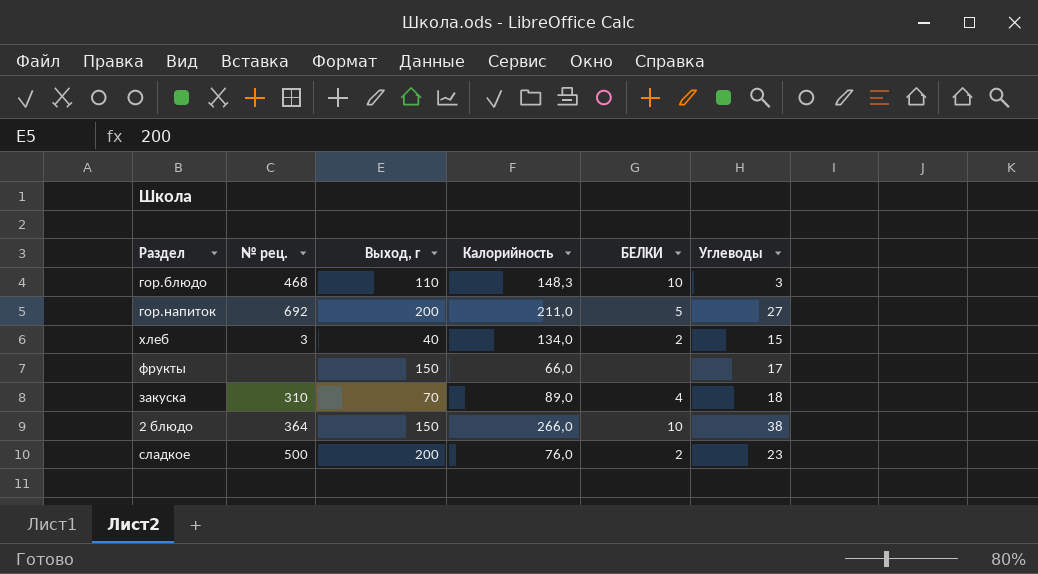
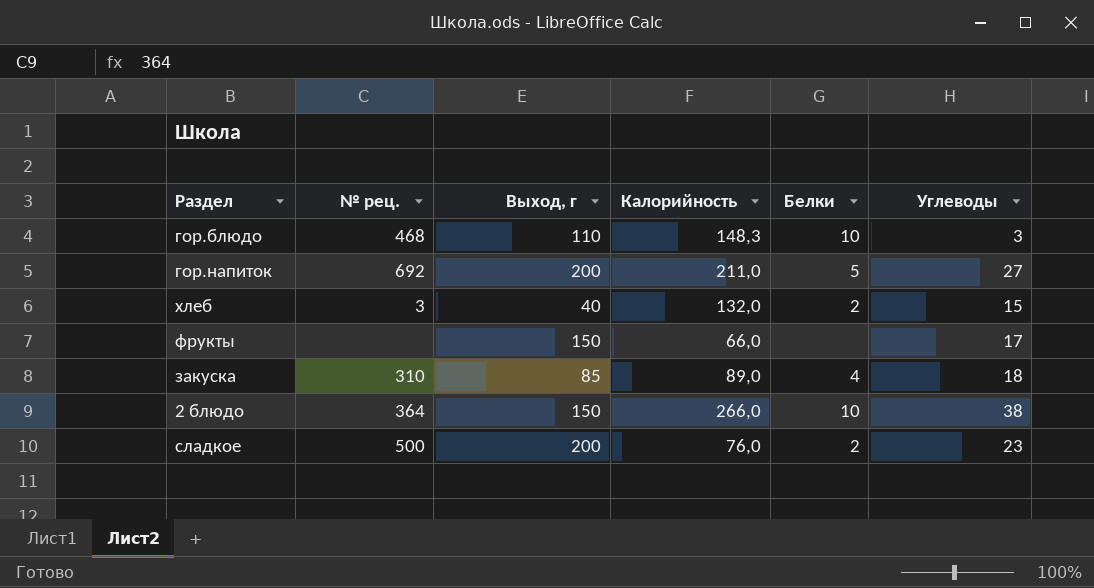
column name: БЕЛКИ -> Белки
хлеб | Калорийность: 134,0 -> 132,0
закуска | Выход, г: 70 -> 85

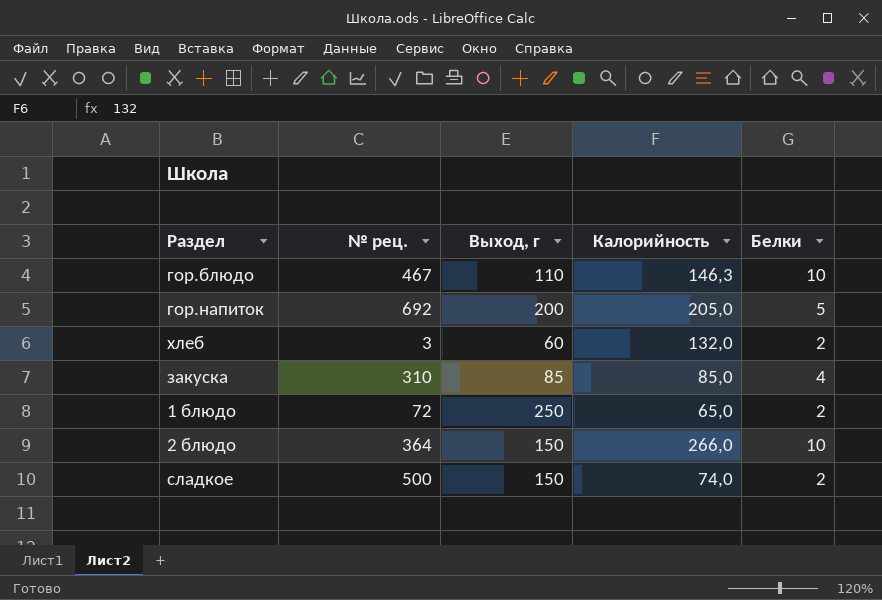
column Углеводы | position: 6 -> none
row фрукты: none | 150 | 66,0 | none | 17 -> none
гор.блюдо | № рец.: 468 -> 467
гор.блюдо | Калорийность: 148,3 -> 146,3
гор.напиток | Калорийность: 211,0 -> 205,0
хлеб | Выход, г: 40 -> 60
закуска | Калорийность: 89,0 -> 85,0
row 1 блюдо: none -> 72 | 250 | 65,0 | 2
сладкое | Выход, г: 200 -> 150
сладкое | Калорийность: 76,0 -> 74,0

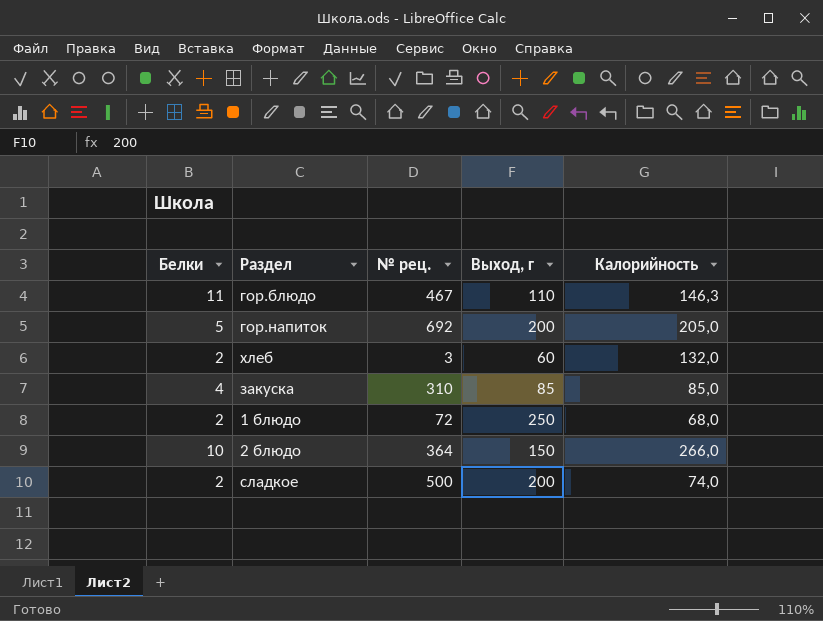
column Белки | position: 5 -> 1
гор.блюдо | Белки: 10 -> 11
1 блюдо | Калорийность: 65,0 -> 68,0
сладкое | Выход, г: 150 -> 200

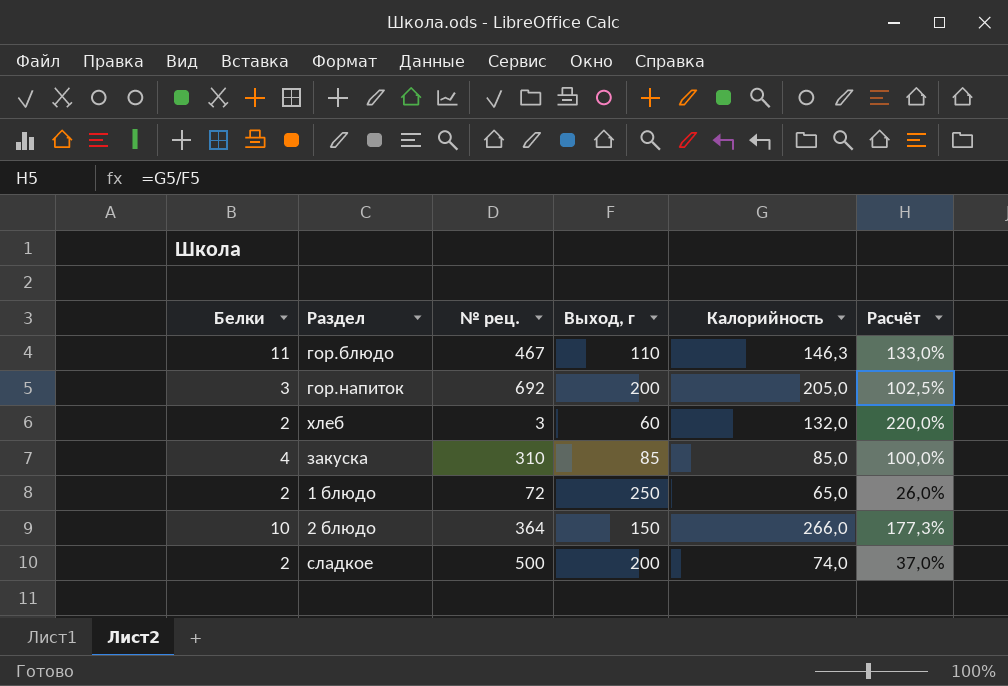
column Расчёт | formula: none -> [Калорийность] / [Выход, г]
гор.напиток | Белки: 5 -> 3
1 блюдо | Калорийность: 68,0 -> 65,0

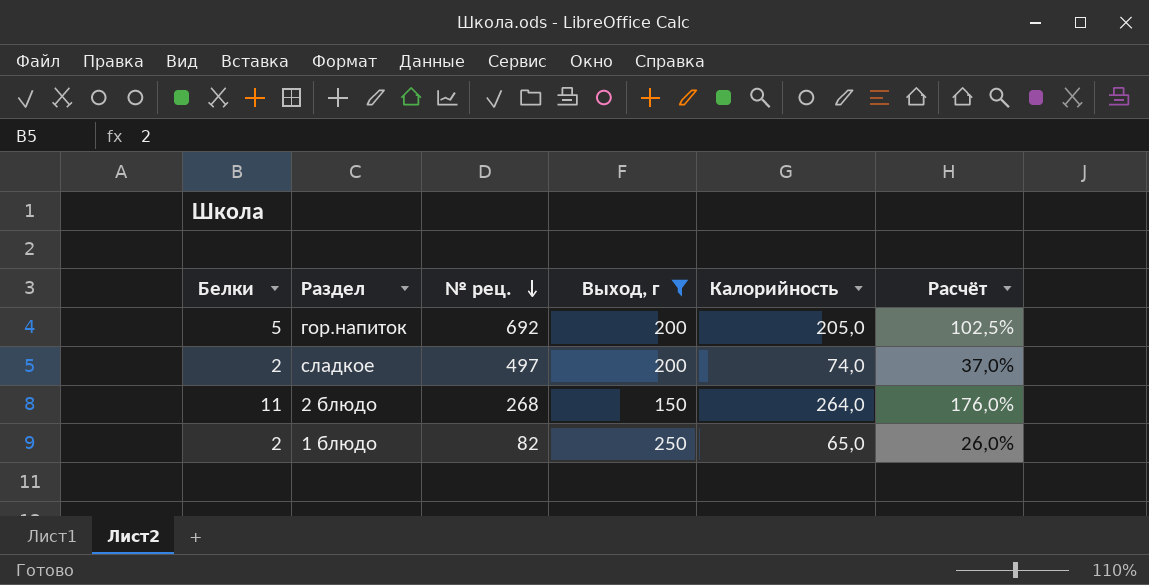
filter: none -> Выход, г >= 150
row order: none -> № рец. descending
гор.напиток | Белки: 3 -> 5
сладкое | № рец.: 500 -> 497
2 блюдо | Белки: 10 -> 11
2 блюдо | № рец.: 364 -> 268
2 блюдо | Калорийность: 266,0 -> 264,0
2 блюдо | Расчёт: 177,3% -> 176,0%
1 блюдо | № рец.: 72 -> 82

